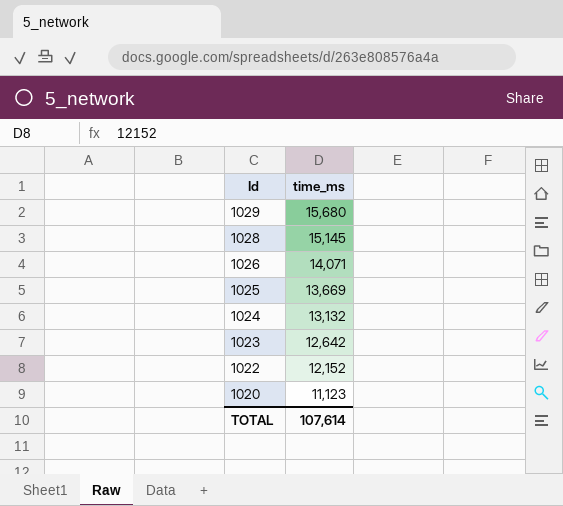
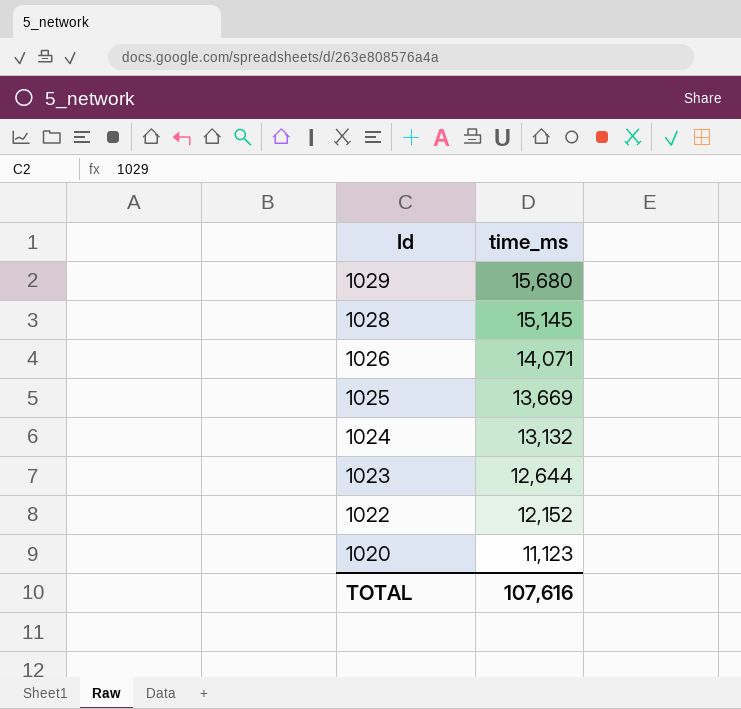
1023 | time_ms: 12,642 -> 12,644
TOTAL | time_ms: 107,614 -> 107,616

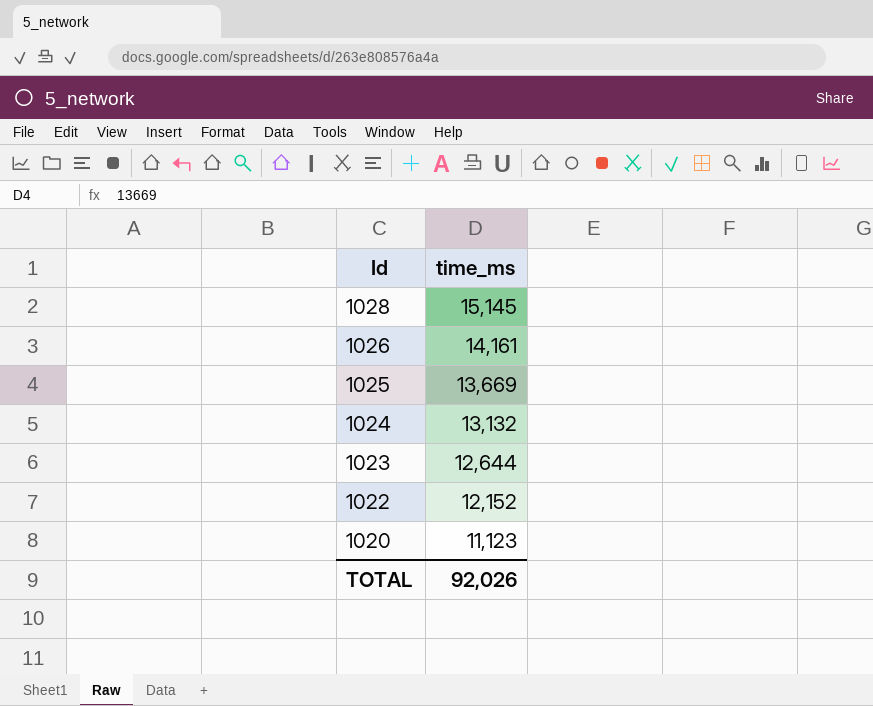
row 1029: 15,680 -> none
1026 | time_ms: 14,071 -> 14,161
TOTAL | time_ms: 107,616 -> 92,026

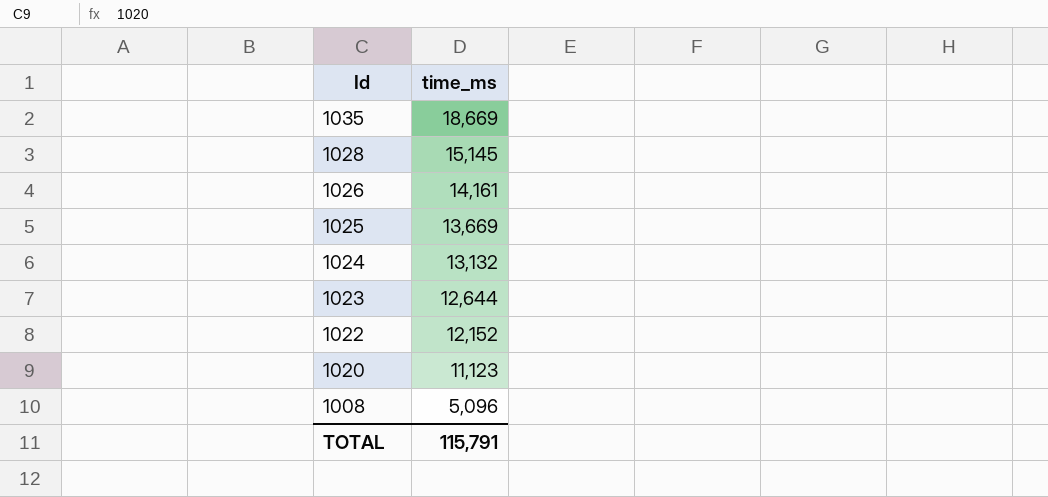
row 1035: none -> 18,669
row 1008: none -> 5,096
TOTAL | time_ms: 92,026 -> 115,791

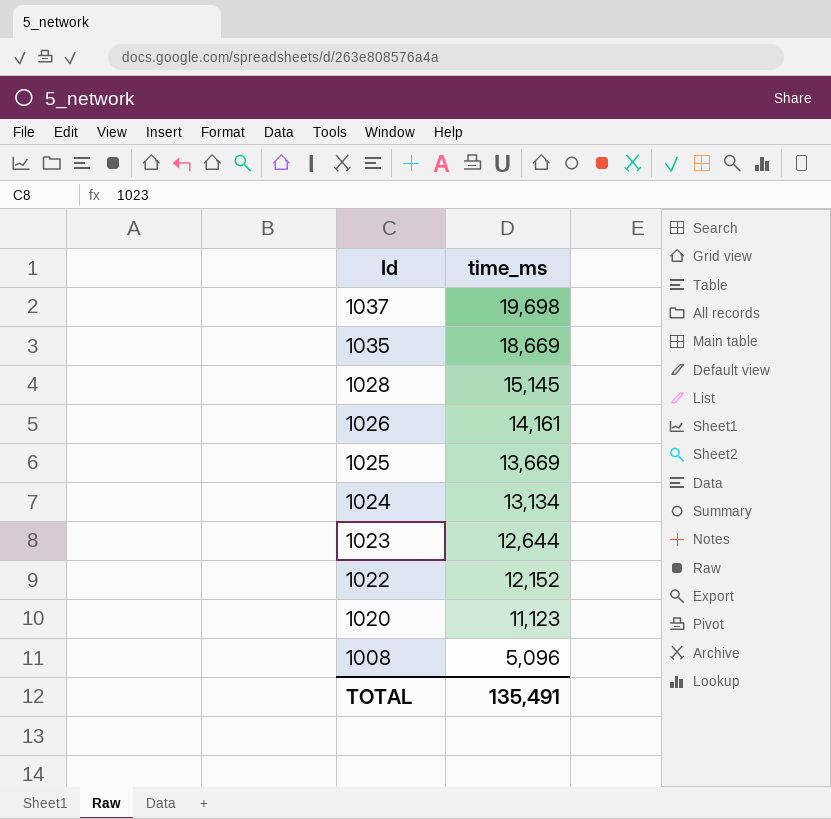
row 1037: none -> 19,698
1024 | time_ms: 13,132 -> 13,134
TOTAL | time_ms: 115,791 -> 135,491

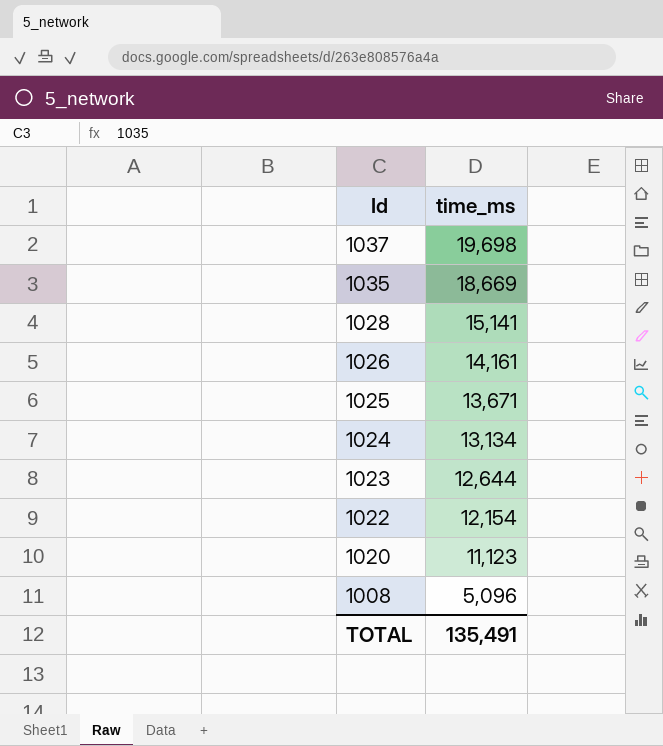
1028 | time_ms: 15,145 -> 15,141
1025 | time_ms: 13,669 -> 13,671
1022 | time_ms: 12,152 -> 12,154

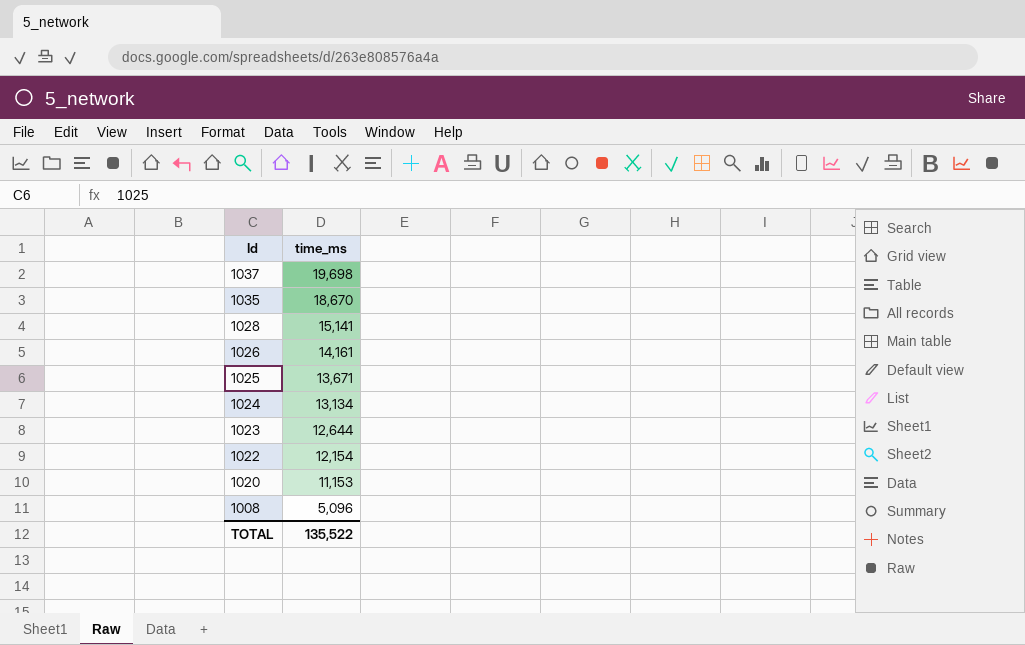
1035 | time_ms: 18,669 -> 18,670
1020 | time_ms: 11,123 -> 11,153
TOTAL | time_ms: 135,491 -> 135,522

